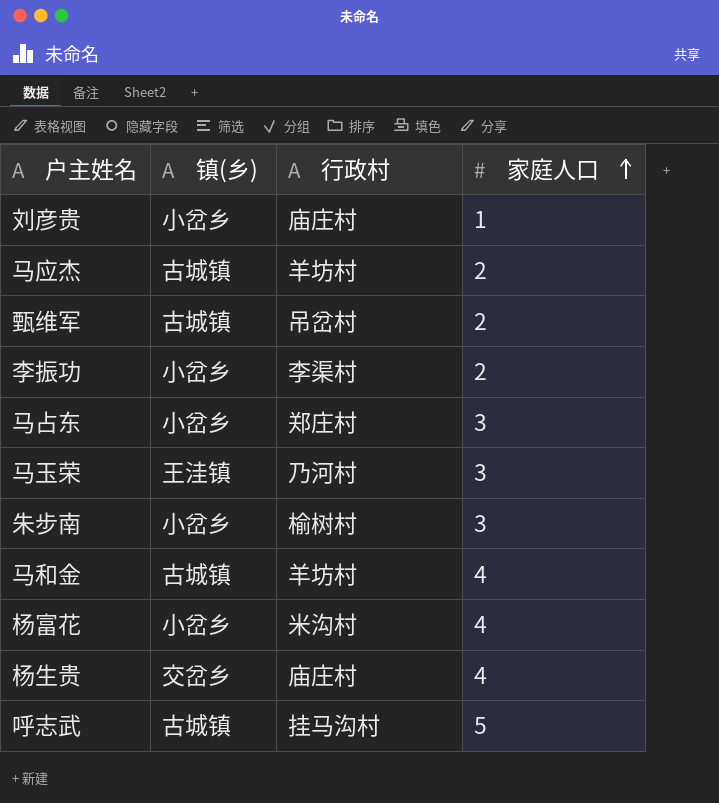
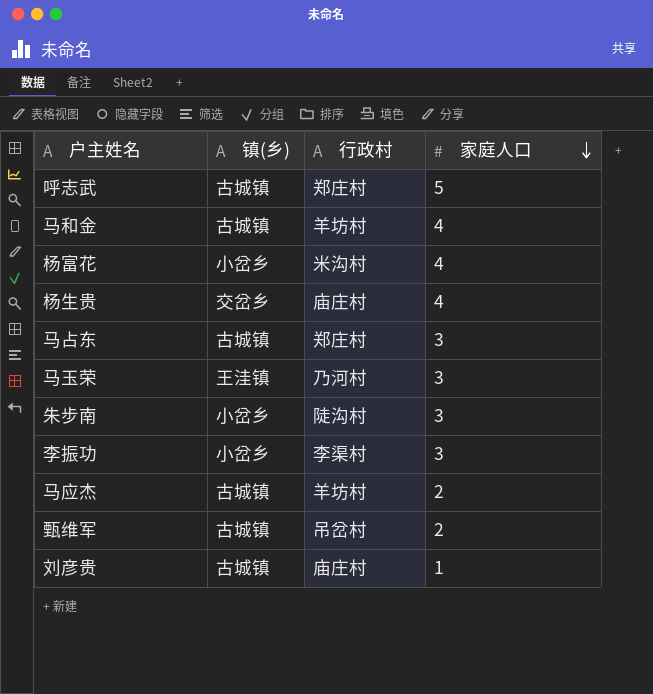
row order: 家庭人口 ascending -> 家庭人口 descending
呼志武 | 行政村: 挂马沟村 -> 郑庄村
马占东 | 镇(乡): 小岔乡 -> 古城镇
朱步南 | 行政村: 榆树村 -> 陡沟村
李振功 | 家庭人口: 2 -> 3
刘彦贵 | 镇(乡): 小岔乡 -> 古城镇

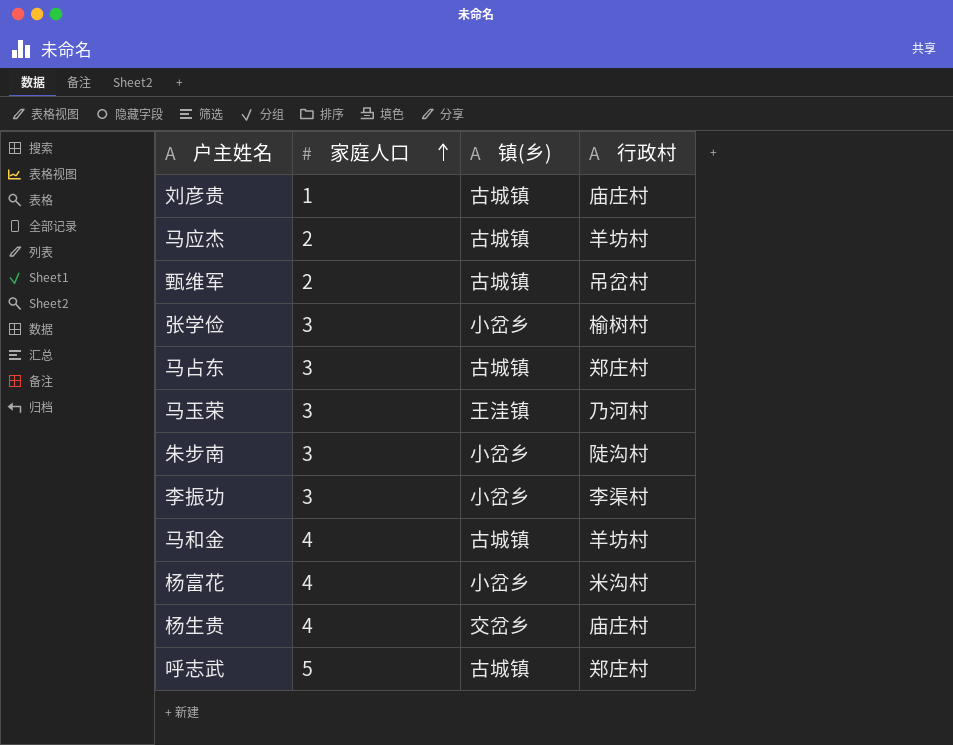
row order: 家庭人口 descending -> 家庭人口 ascending
column 家庭人口 | position: 4 -> 2
row 张学俭: none -> 3 | 小岔乡 | 榆树村

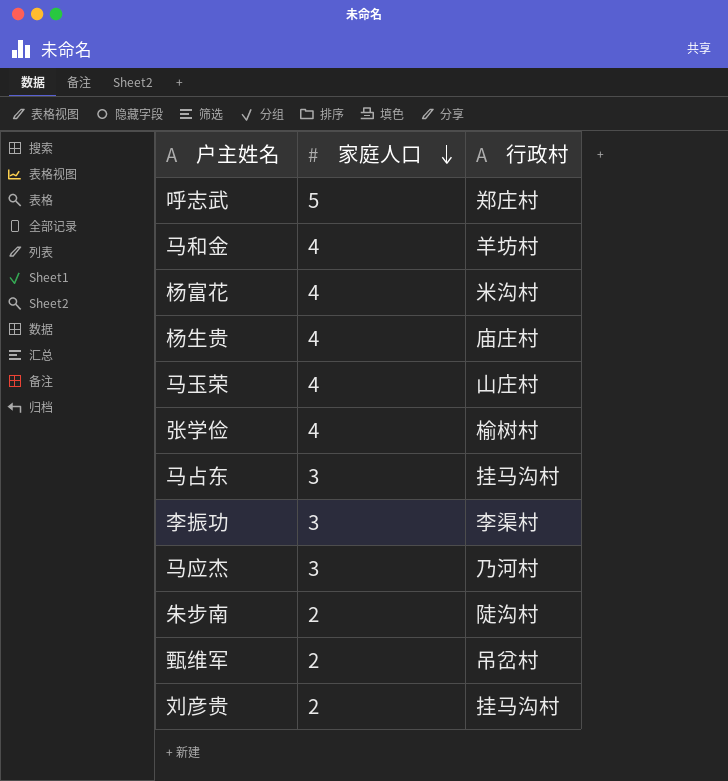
row order: 家庭人口 ascending -> 家庭人口 descending
column 镇(乡) | position: 3 -> none
马玉荣 | 家庭人口: 3 -> 4
马玉荣 | 行政村: 乃河村 -> 山庄村
张学俭 | 家庭人口: 3 -> 4
马占东 | 行政村: 郑庄村 -> 挂马沟村
马应杰 | 家庭人口: 2 -> 3
马应杰 | 行政村: 羊坊村 -> 乃河村
朱步南 | 家庭人口: 3 -> 2
刘彦贵 | 家庭人口: 1 -> 2
刘彦贵 | 行政村: 庙庄村 -> 挂马沟村

